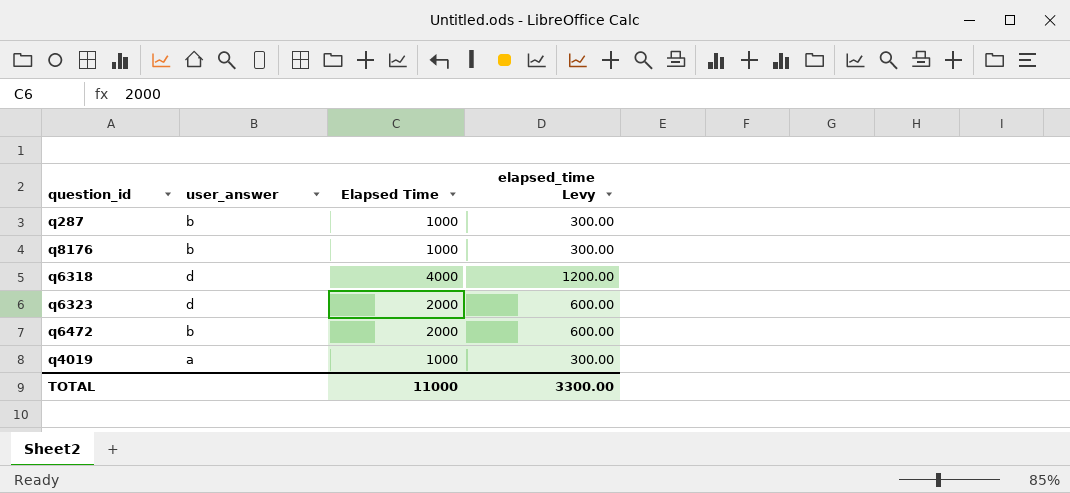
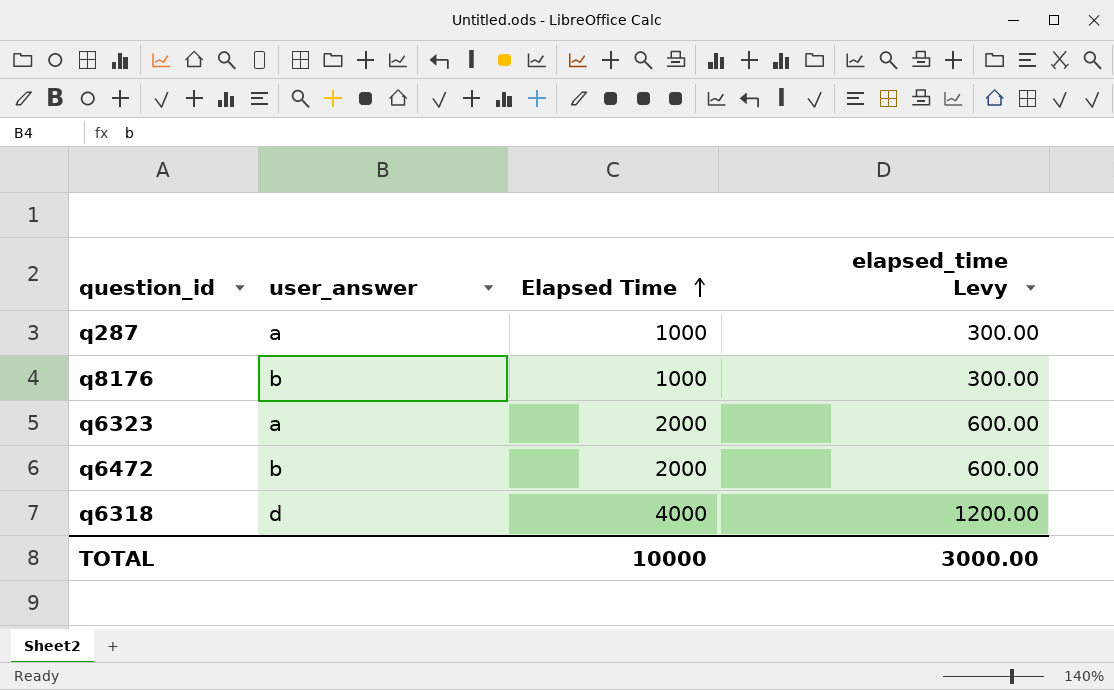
row order: none -> Elapsed Time ascending
row q4019: a | 1000 | 300.00 -> none
q287 | user_answer: b -> a
q6323 | user_answer: d -> a
TOTAL | Elapsed Time: 11000 -> 10000
TOTAL | elapsed_time Levy: 3300.00 -> 3000.00

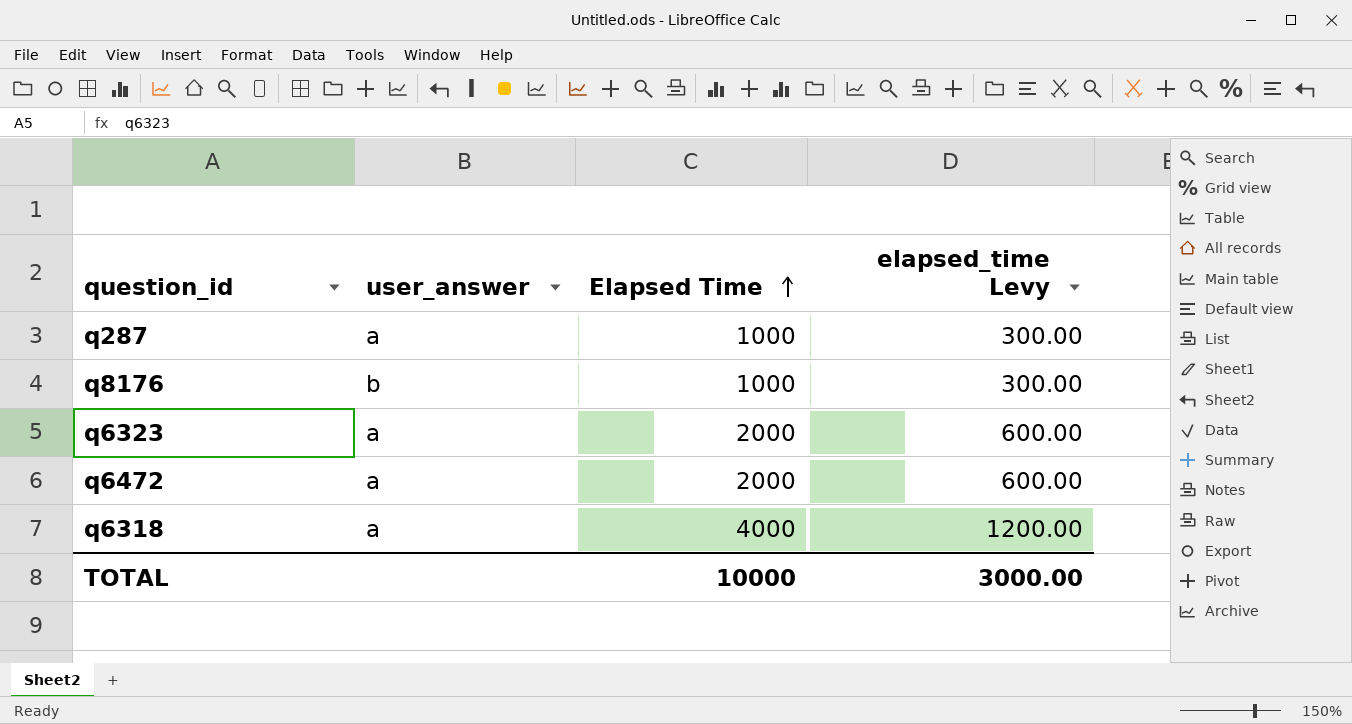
q6472 | user_answer: b -> a
q6318 | user_answer: d -> a

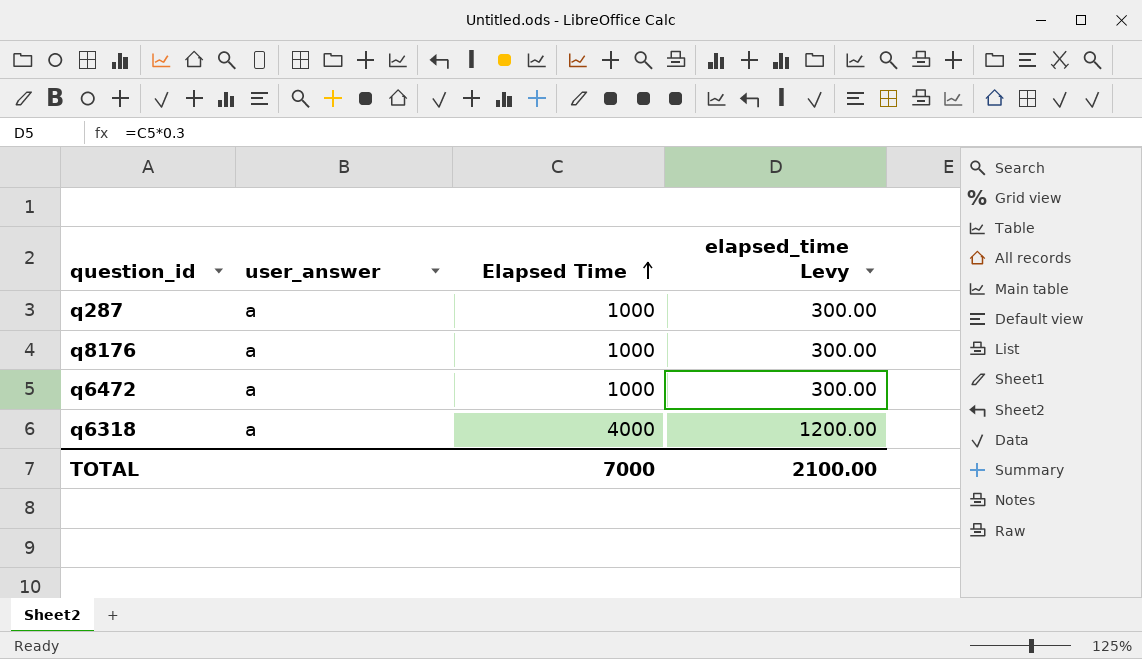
row q6323: a | 2000 | 600.00 -> none
q8176 | user_answer: b -> a
q6472 | Elapsed Time: 2000 -> 1000
q6472 | elapsed_time Levy: 600.00 -> 300.00
TOTAL | Elapsed Time: 10000 -> 7000
TOTAL | elapsed_time Levy: 3000.00 -> 2100.00

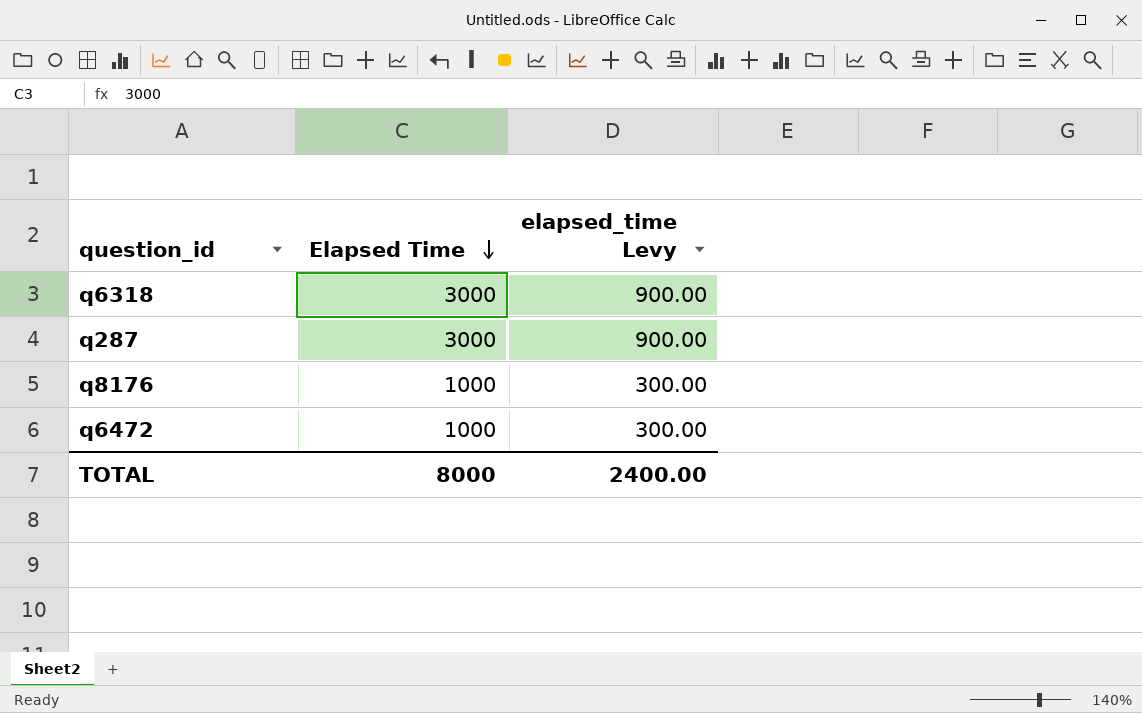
row order: Elapsed Time ascending -> Elapsed Time descending
column user_answer | position: 2 -> none
q6318 | Elapsed Time: 4000 -> 3000
q6318 | elapsed_time Levy: 1200.00 -> 900.00
q287 | Elapsed Time: 1000 -> 3000
q287 | elapsed_time Levy: 300.00 -> 900.00
TOTAL | Elapsed Time: 7000 -> 8000
TOTAL | elapsed_time Levy: 2100.00 -> 2400.00

